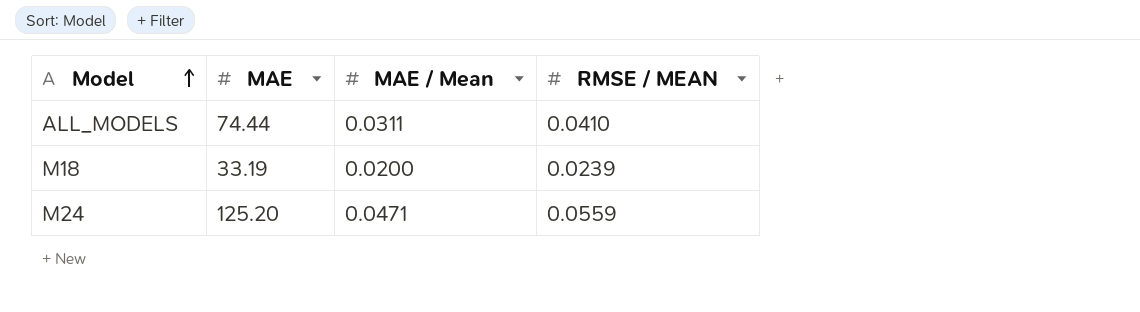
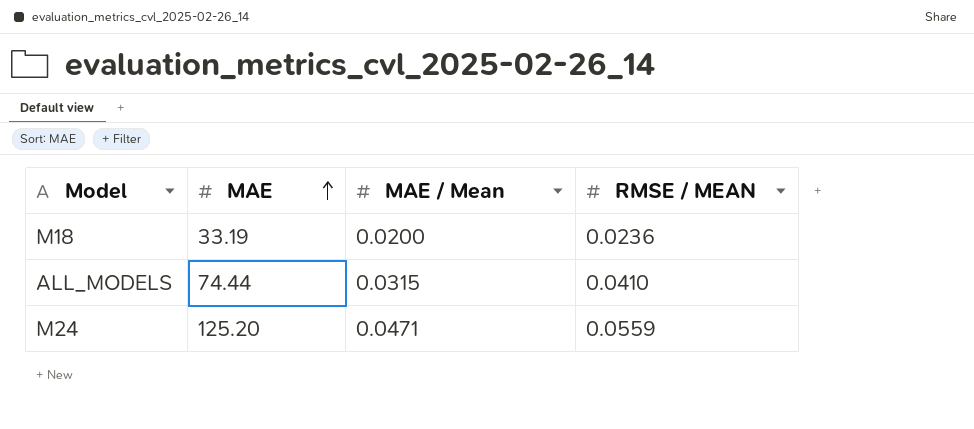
row order: Model ascending -> MAE ascending
M18 | RMSE / MEAN: 0.0239 -> 0.0236
ALL_MODELS | MAE / Mean: 0.0311 -> 0.0315

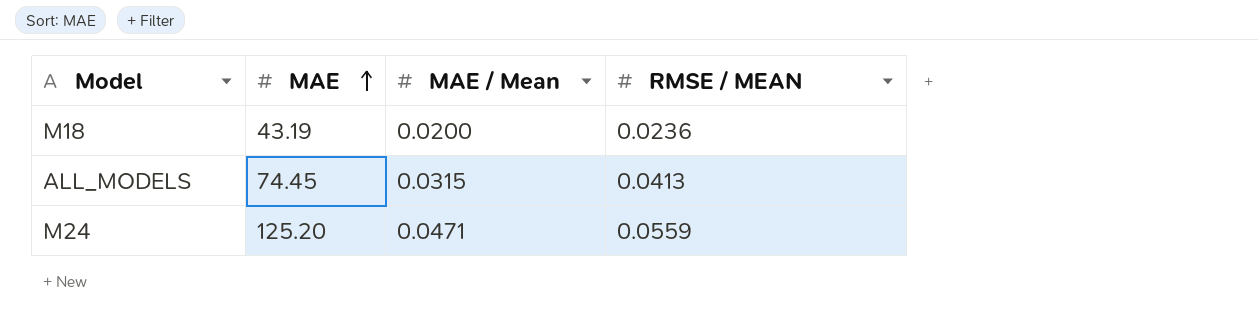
M18 | MAE: 33.19 -> 43.19
ALL_MODELS | MAE: 74.44 -> 74.45
ALL_MODELS | RMSE / MEAN: 0.0410 -> 0.0413

